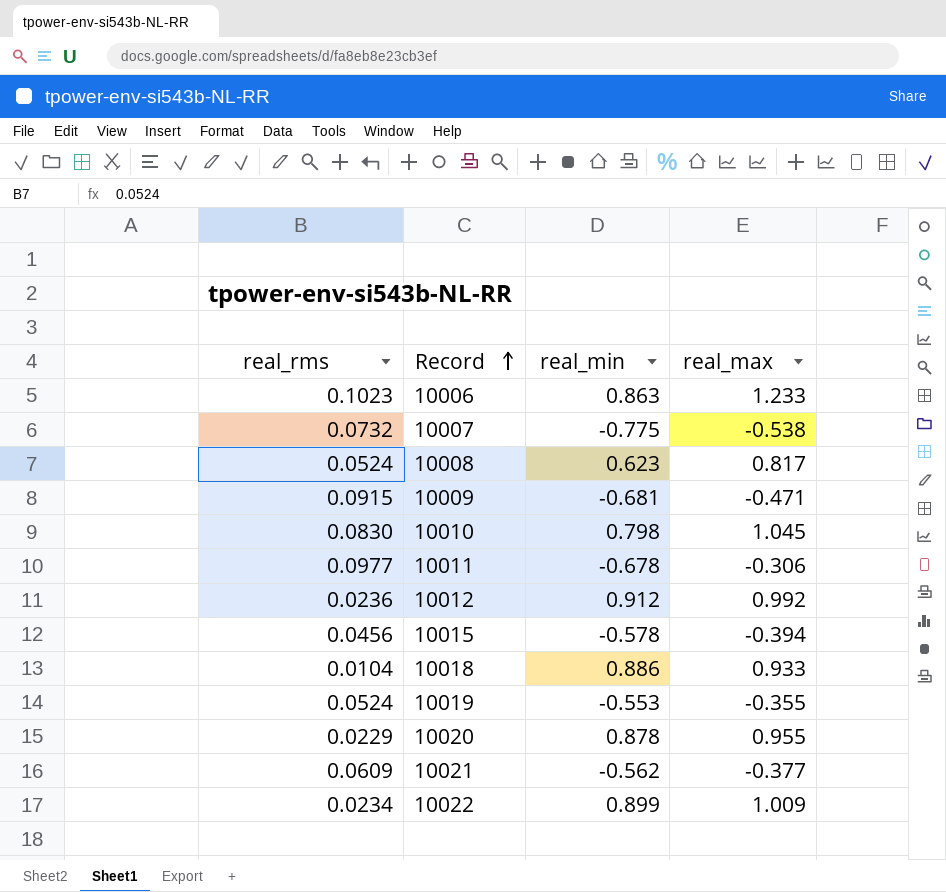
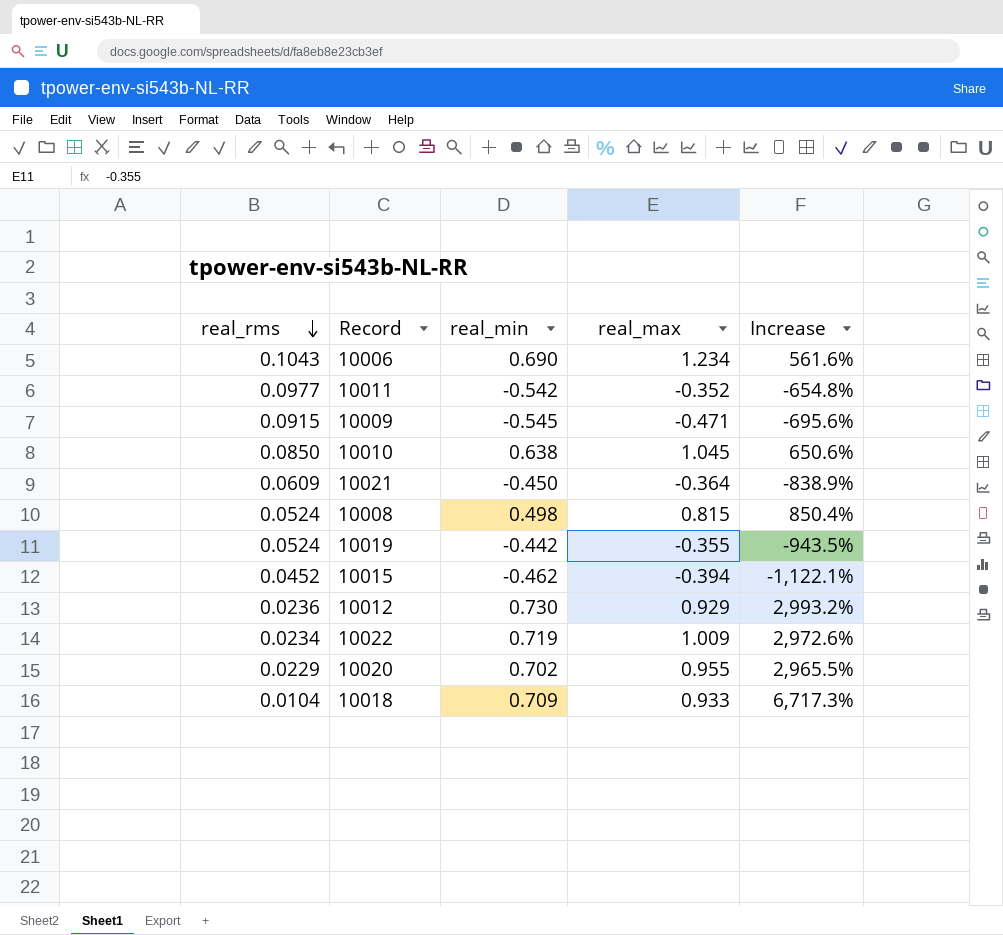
row order: Record ascending -> real_rms descending
column Increase | formula: none -> ([real_min] - [real_rms]) / [real_rms]
row 10007: 0.0732 | -0.775 | -0.538 -> none
10006 | real_rms: 0.1023 -> 0.1043
10006 | real_min: 0.863 -> 0.690
10006 | real_max: 1.233 -> 1.234
10011 | real_min: -0.678 -> -0.542
10011 | real_max: -0.306 -> -0.352
10009 | real_min: -0.681 -> -0.545
10010 | real_rms: 0.0830 -> 0.0850
10010 | real_min: 0.798 -> 0.638
10021 | real_min: -0.562 -> -0.450
10021 | real_max: -0.377 -> -0.364
10008 | real_min: 0.623 -> 0.498
10008 | real_max: 0.817 -> 0.815
10019 | real_min: -0.553 -> -0.442
10015 | real_rms: 0.0456 -> 0.0452
10015 | real_min: -0.578 -> -0.462
10012 | real_min: 0.912 -> 0.730
10012 | real_max: 0.992 -> 0.929
10022 | real_min: 0.899 -> 0.719
10020 | real_min: 0.878 -> 0.702
10018 | real_min: 0.886 -> 0.709

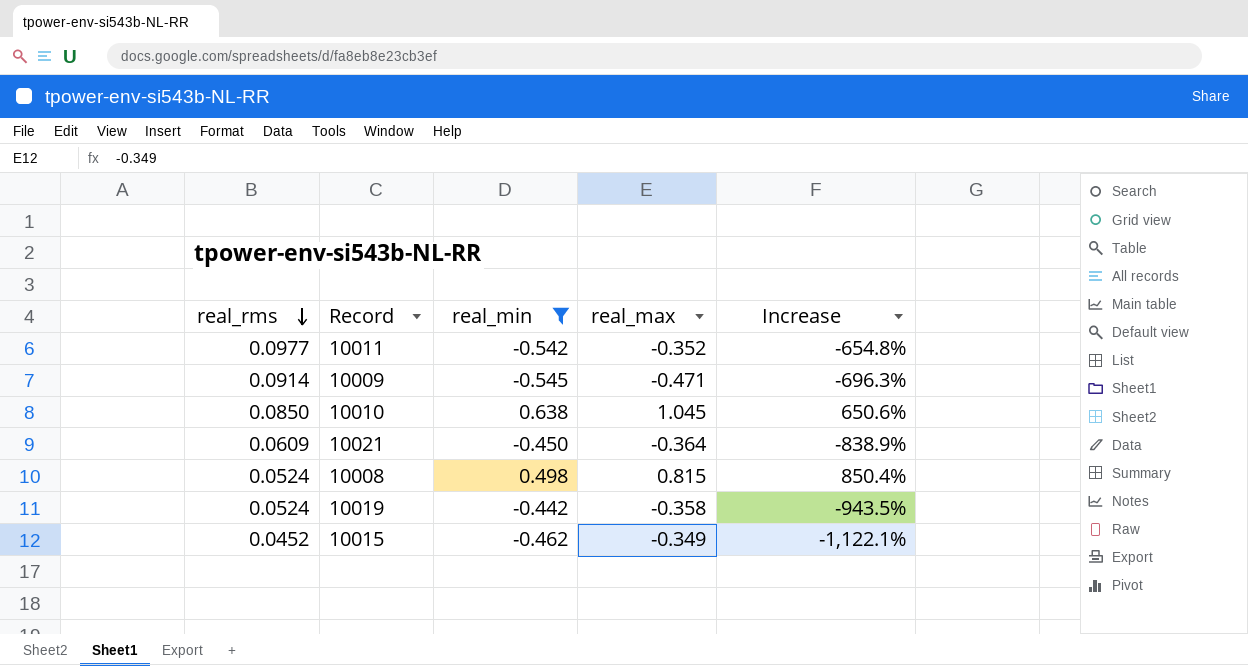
filter: none -> real_min <= 0.638
10009 | real_rms: 0.0915 -> 0.0914
10009 | Increase: -695.6% -> -696.3%
10019 | real_max: -0.355 -> -0.358
10015 | real_max: -0.394 -> -0.349

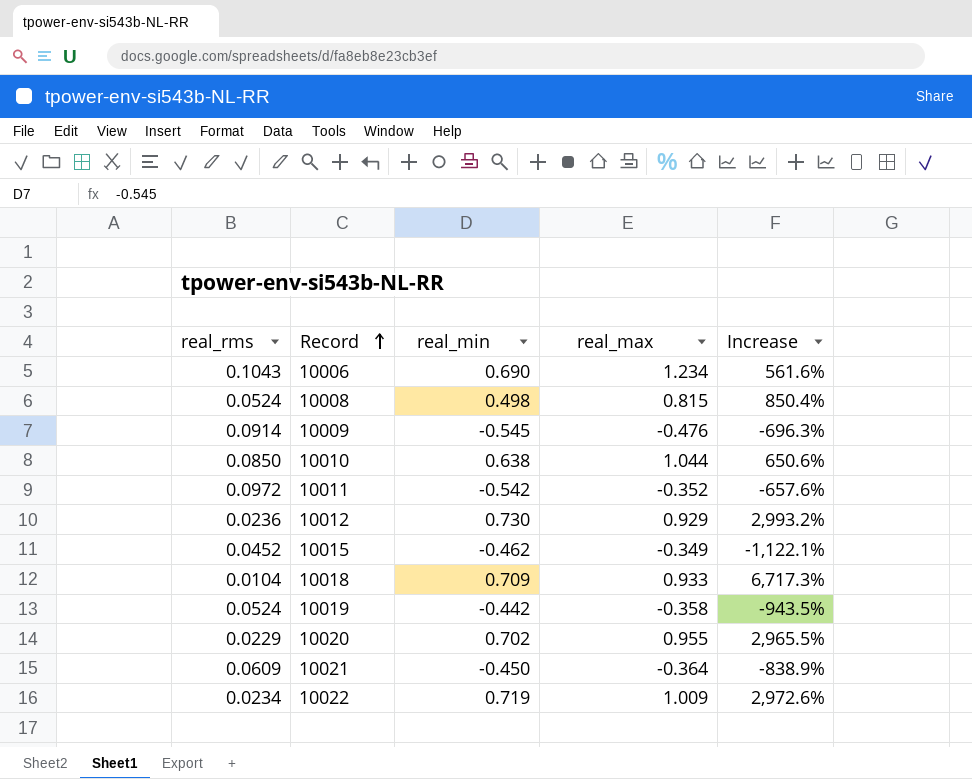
filter: real_min <= 0.638 -> none
row order: real_rms descending -> Record ascending
10009 | real_max: -0.471 -> -0.476
10010 | real_max: 1.045 -> 1.044
10011 | real_rms: 0.0977 -> 0.0972
10011 | Increase: -654.8% -> -657.6%

